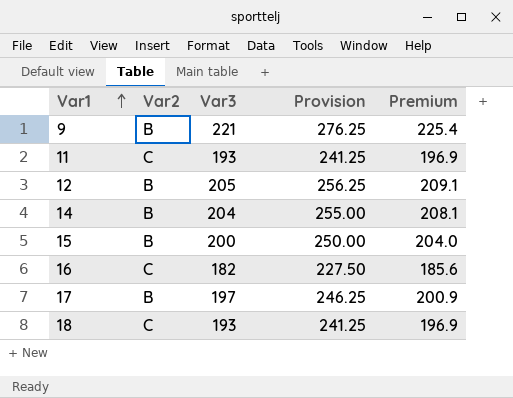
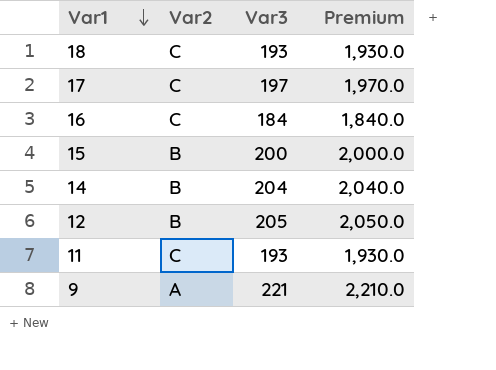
row order: Var1 ascending -> Var1 descending
column Provision | formula: [Var3] * 1.25 -> none
column Premium | formula: [Var3] * 1.02 -> [Var3] * 10
17 | Var2: B -> C
16 | Var3: 182 -> 184
9 | Var2: B -> A

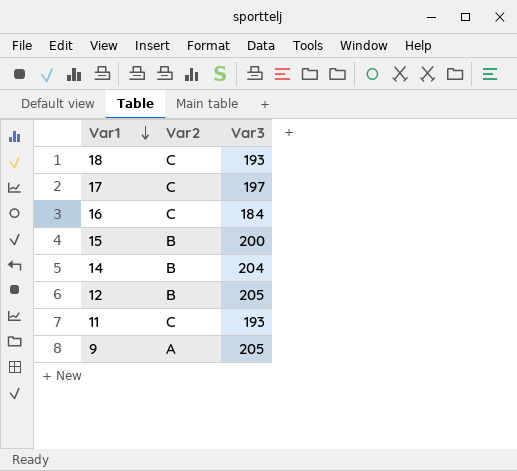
column Premium | formula: [Var3] * 10 -> none
9 | Var3: 221 -> 205

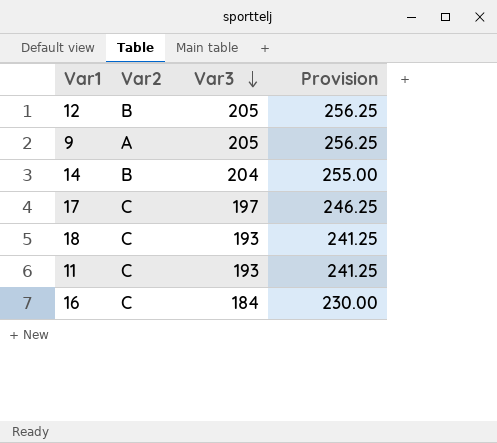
row order: Var1 descending -> Var3 descending
column Provision | formula: none -> [Var3] * 1.25
row 15: B | 200 -> none

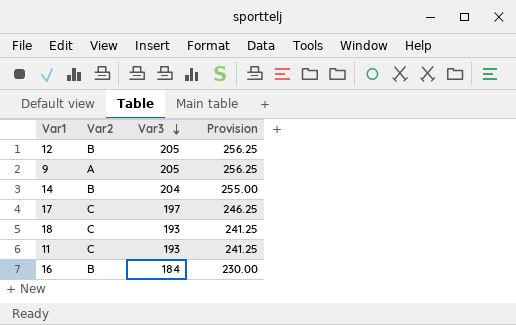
16 | Var2: C -> B

